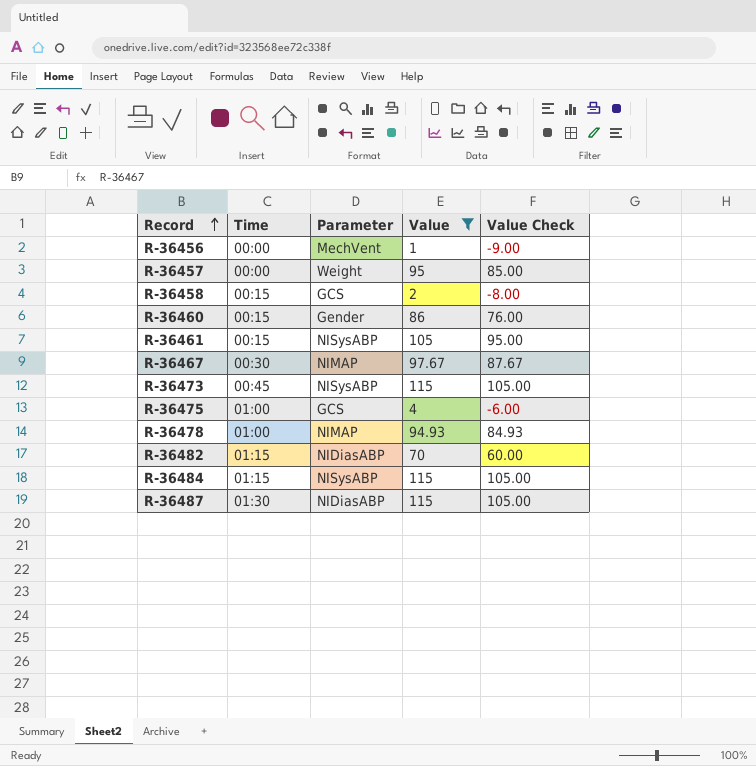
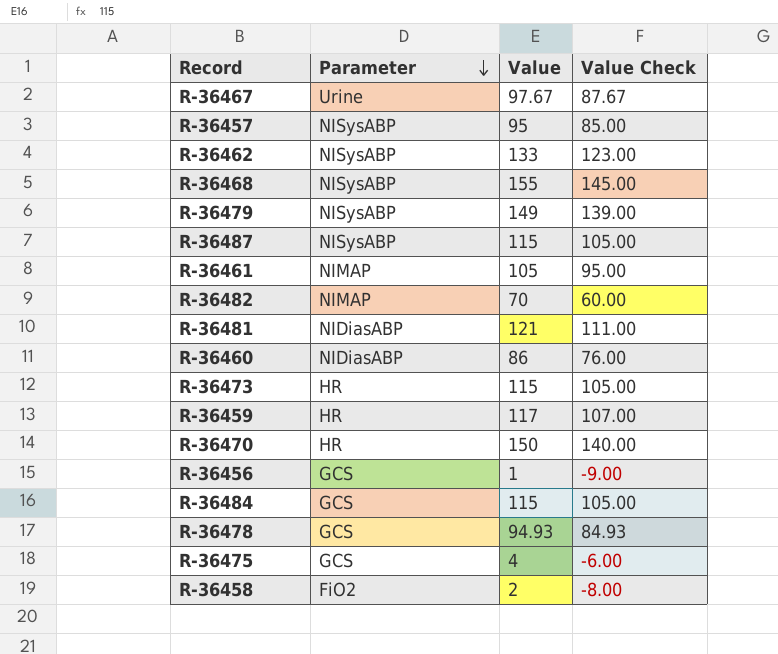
filter: Value <= 115 -> none
row order: Record ascending -> Parameter descending
column Time | position: 2 -> none
R-36467 | Parameter: NIMAP -> Urine
R-36457 | Parameter: Weight -> NISysABP
R-36487 | Parameter: NIDiasABP -> NISysABP
R-36461 | Parameter: NISysABP -> NIMAP
R-36482 | Parameter: NIDiasABP -> NIMAP
R-36460 | Parameter: Gender -> NIDiasABP
R-36473 | Parameter: NISysABP -> HR
R-36456 | Parameter: MechVent -> GCS
R-36484 | Parameter: NISysABP -> GCS
R-36478 | Parameter: NIMAP -> GCS
R-36458 | Parameter: GCS -> FiO2

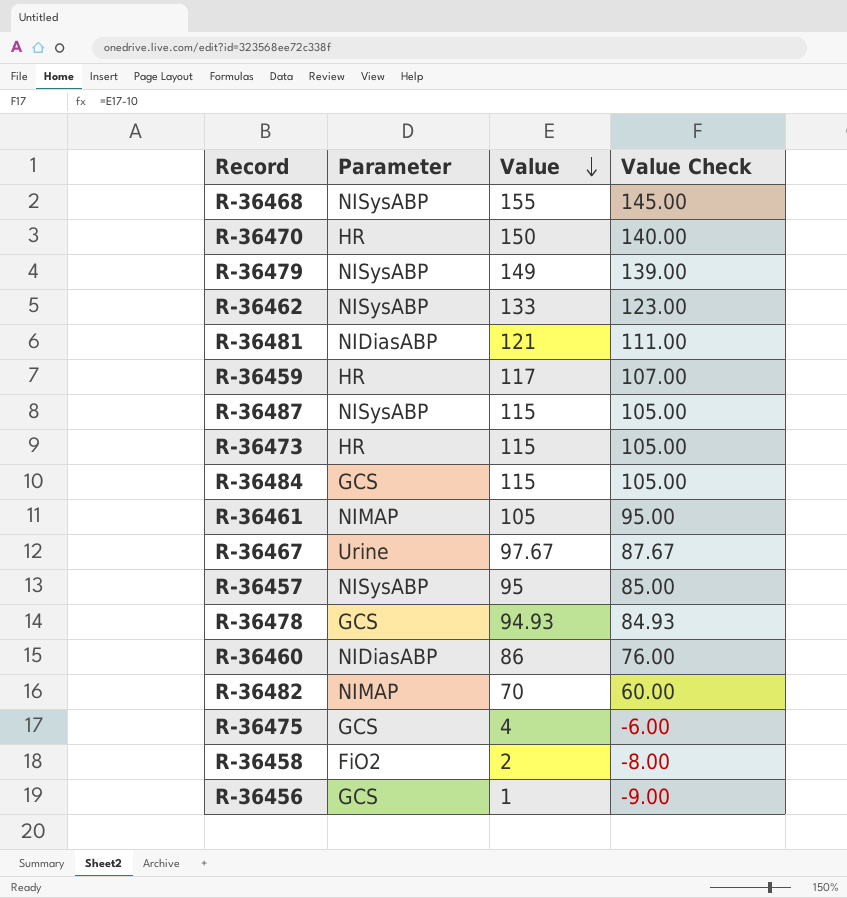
row order: Parameter descending -> Value descending

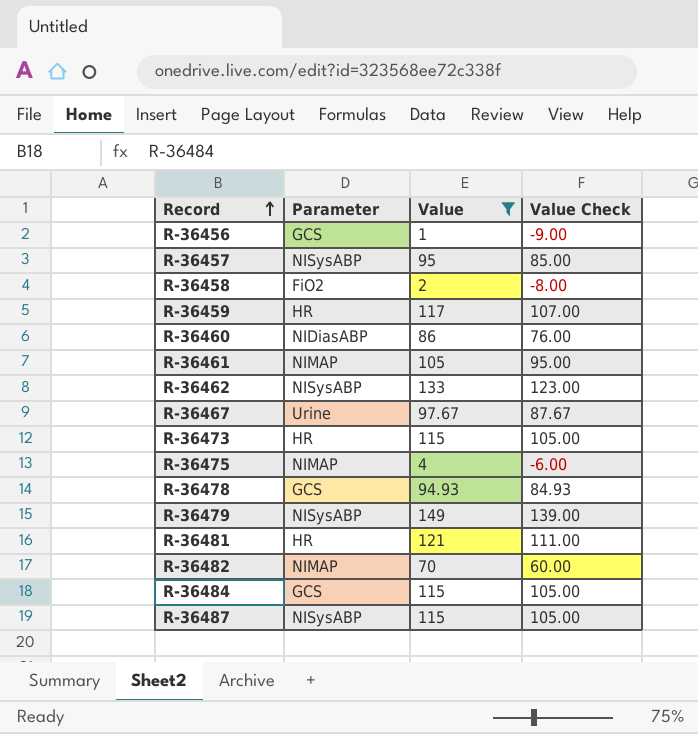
filter: none -> Value <= 149
row order: Value descending -> Record ascending
R-36475 | Parameter: GCS -> NIMAP
R-36481 | Parameter: NIDiasABP -> HR

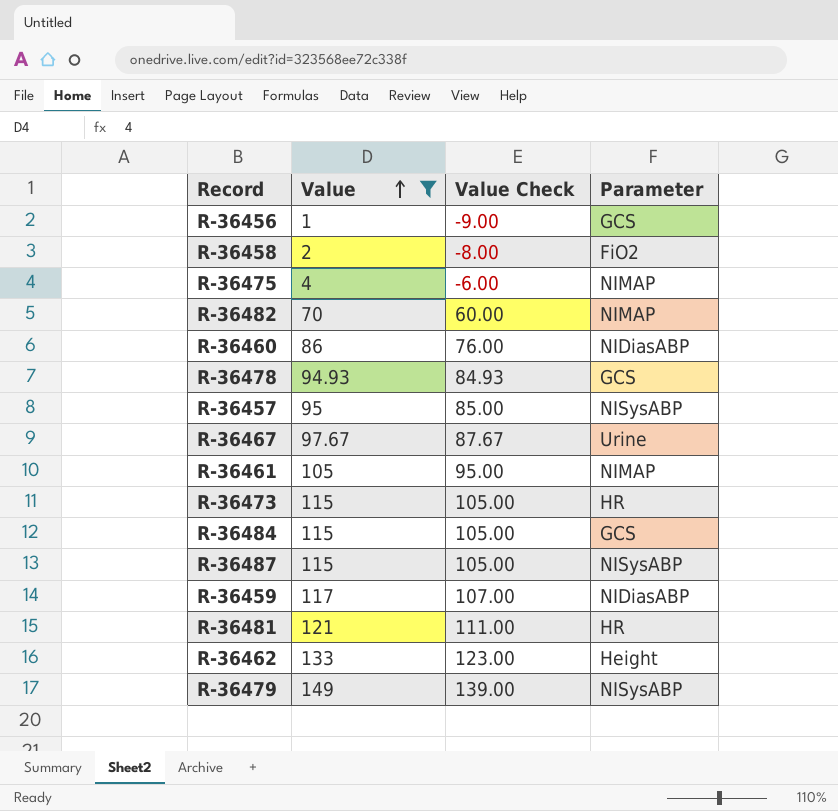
row order: Record ascending -> Value ascending
column Parameter | position: 2 -> 4
R-36459 | Parameter: HR -> NIDiasABP
R-36462 | Parameter: NISysABP -> Height

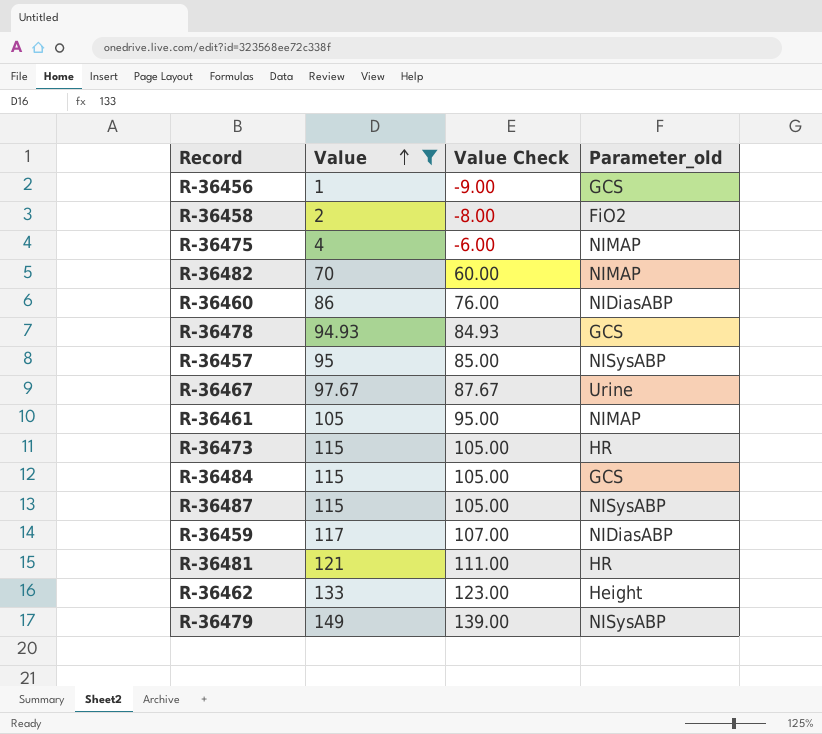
column name: Parameter -> Parameter_old

